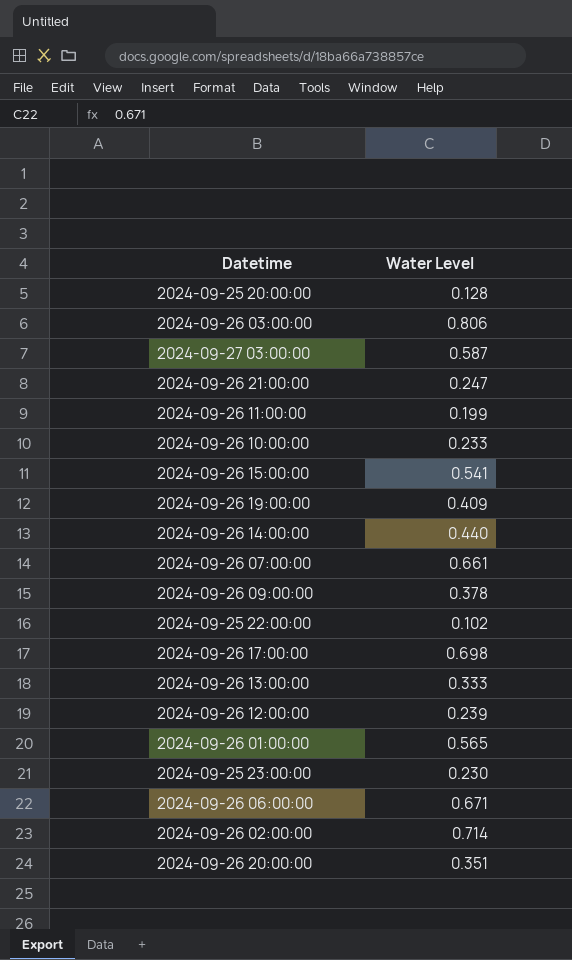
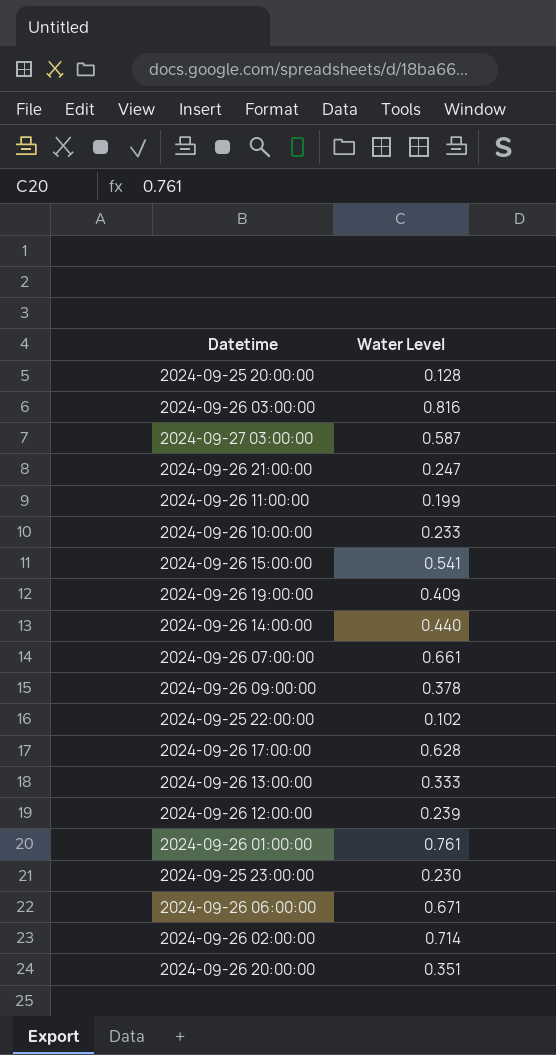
2024-09-26 03:00:00 | Water Level: 0.806 -> 0.816
2024-09-26 17:00:00 | Water Level: 0.698 -> 0.628
2024-09-26 01:00:00 | Water Level: 0.565 -> 0.761

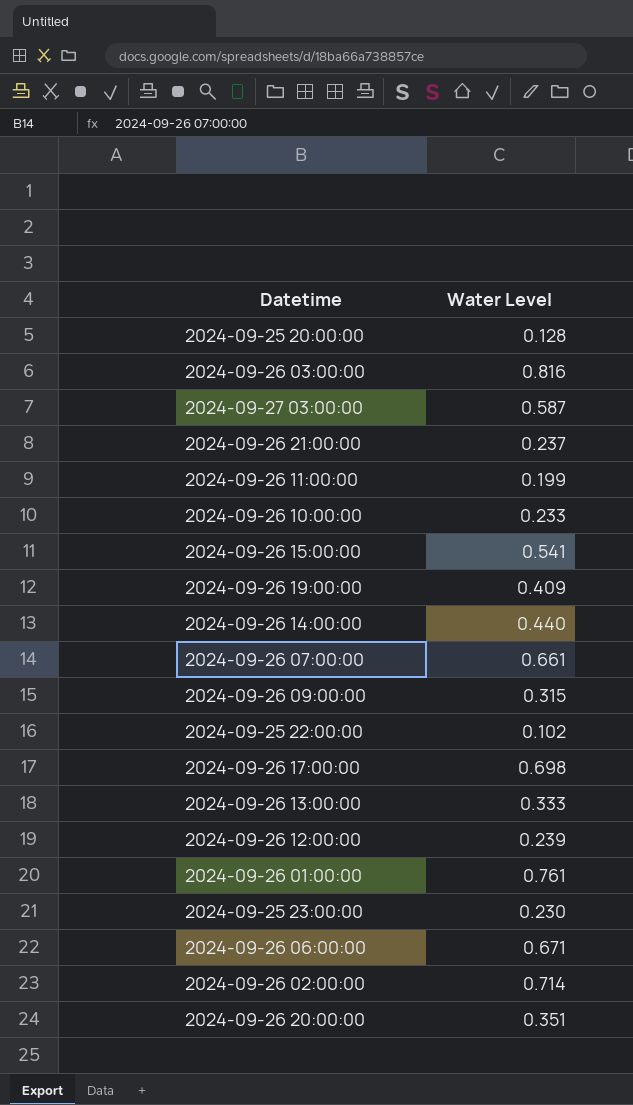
2024-09-26 21:00:00 | Water Level: 0.247 -> 0.237
2024-09-26 09:00:00 | Water Level: 0.378 -> 0.315
2024-09-26 17:00:00 | Water Level: 0.628 -> 0.698

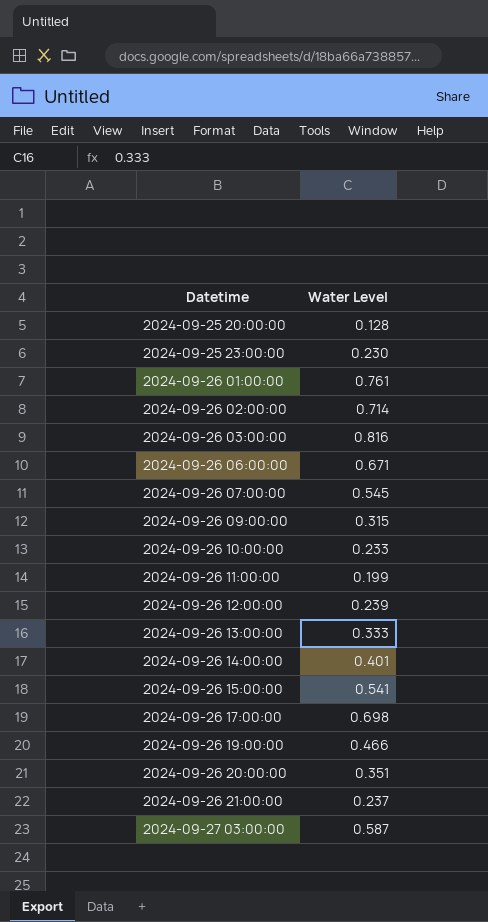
row order: none -> Datetime ascending
row 2024-09-25 22:00:00: 0.102 -> none
2024-09-26 07:00:00 | Water Level: 0.661 -> 0.545
2024-09-26 14:00:00 | Water Level: 0.440 -> 0.401
2024-09-26 19:00:00 | Water Level: 0.409 -> 0.466

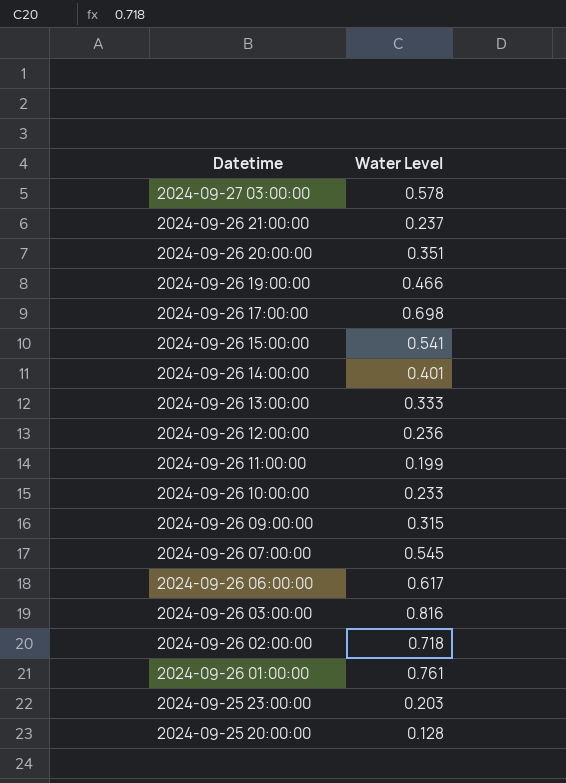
row order: Datetime ascending -> Datetime descending
2024-09-27 03:00:00 | Water Level: 0.587 -> 0.578
2024-09-26 12:00:00 | Water Level: 0.239 -> 0.236
2024-09-26 06:00:00 | Water Level: 0.671 -> 0.617
2024-09-26 02:00:00 | Water Level: 0.714 -> 0.718
2024-09-25 23:00:00 | Water Level: 0.230 -> 0.203

